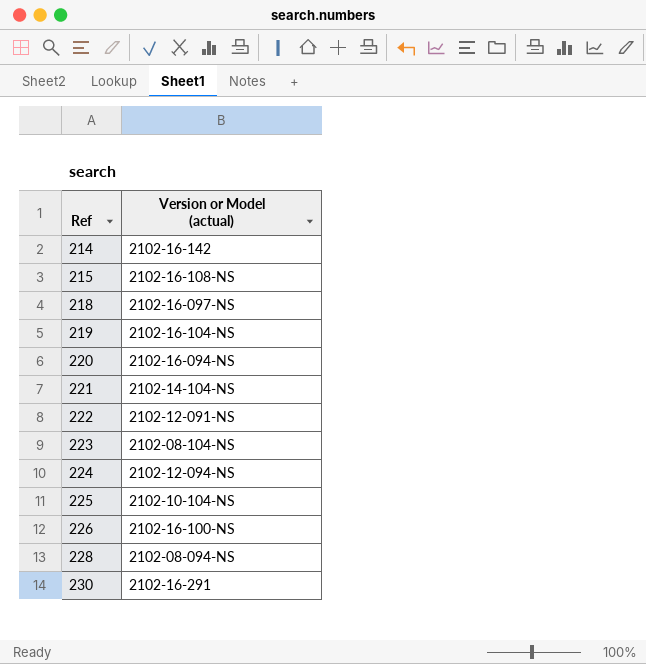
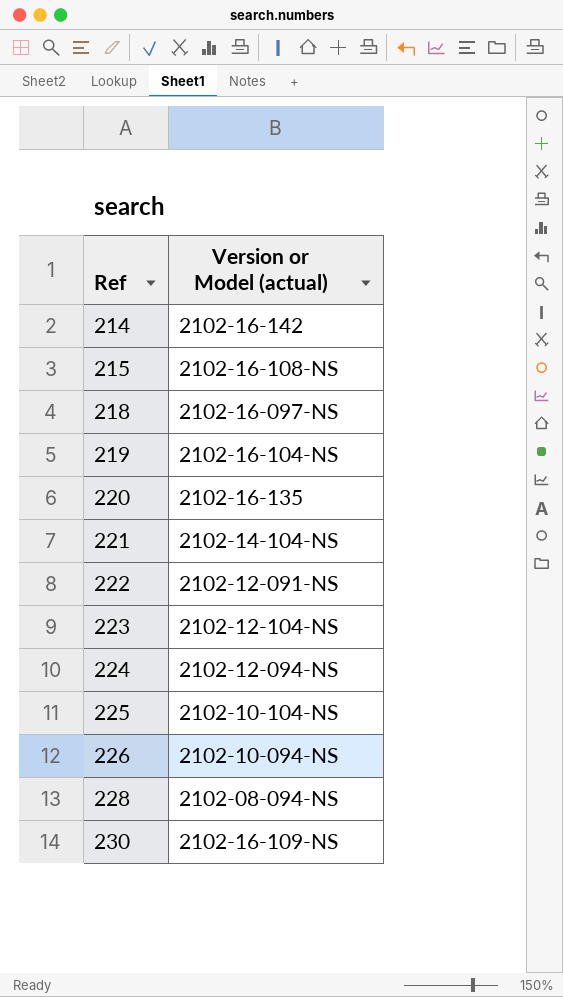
220 | Version or Model (actual): 2102-16-094-NS -> 2102-16-135
223 | Version or Model (actual): 2102-08-104-NS -> 2102-12-104-NS
226 | Version or Model (actual): 2102-16-100-NS -> 2102-10-094-NS
230 | Version or Model (actual): 2102-16-291 -> 2102-16-109-NS

